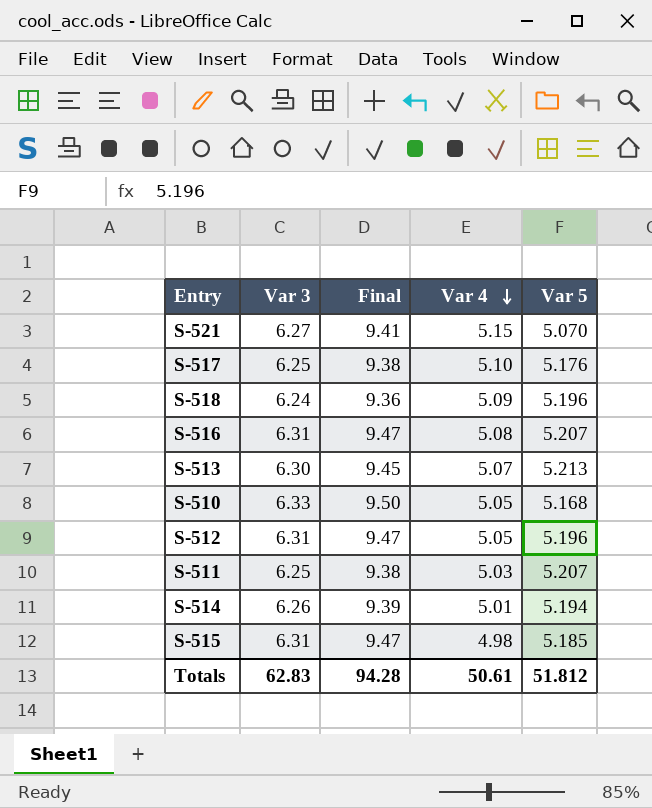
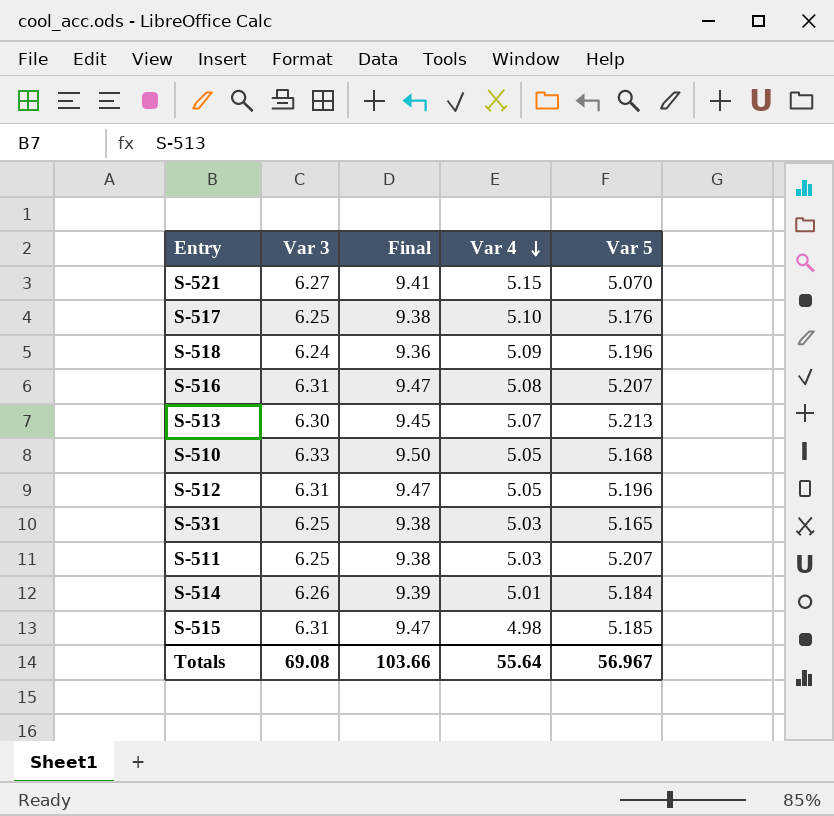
row S-531: none -> 6.25 | 9.38 | 5.03 | 5.165
S-514 | Var 5: 5.194 -> 5.184
Totals | Var 3: 62.83 -> 69.08
Totals | Final: 94.28 -> 103.66
Totals | Var 4: 50.61 -> 55.64
Totals | Var 5: 51.812 -> 56.967

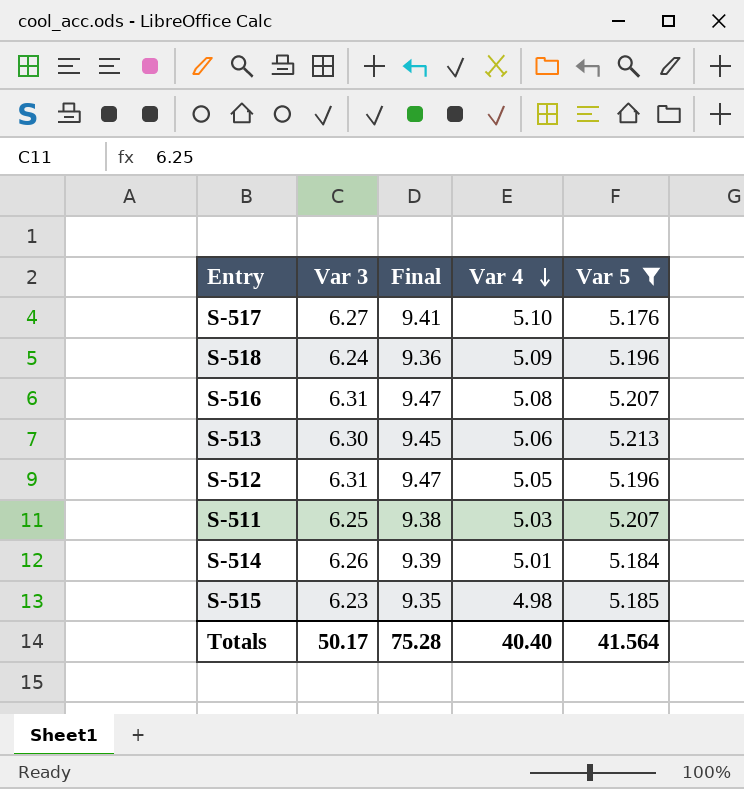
filter: none -> Var 5 >= 5.176
S-517 | Var 3: 6.25 -> 6.27
S-517 | Final: 9.38 -> 9.41
S-513 | Var 4: 5.07 -> 5.06
S-515 | Var 3: 6.31 -> 6.23
S-515 | Final: 9.47 -> 9.35
Totals | Var 3: 69.08 -> 50.17
Totals | Final: 103.66 -> 75.28
Totals | Var 4: 55.64 -> 40.40
Totals | Var 5: 56.967 -> 41.564

